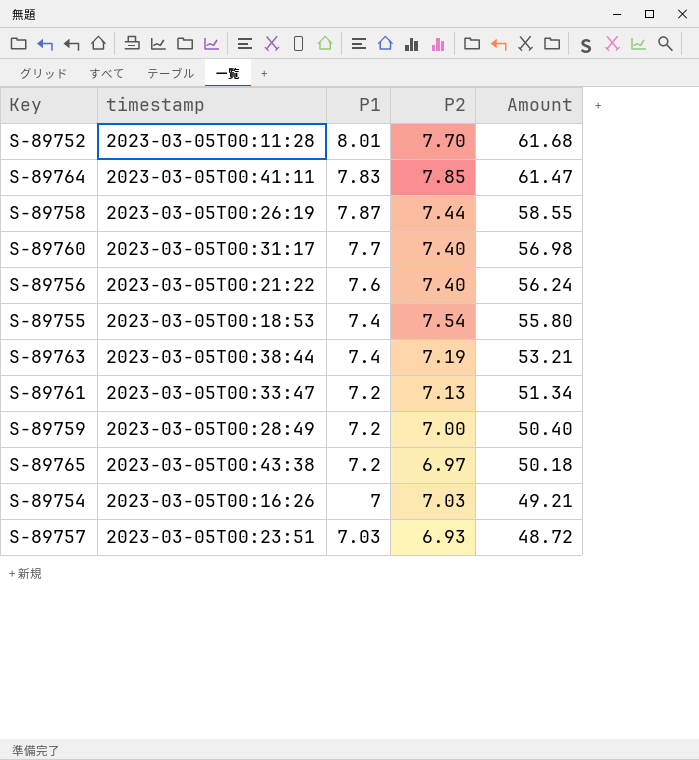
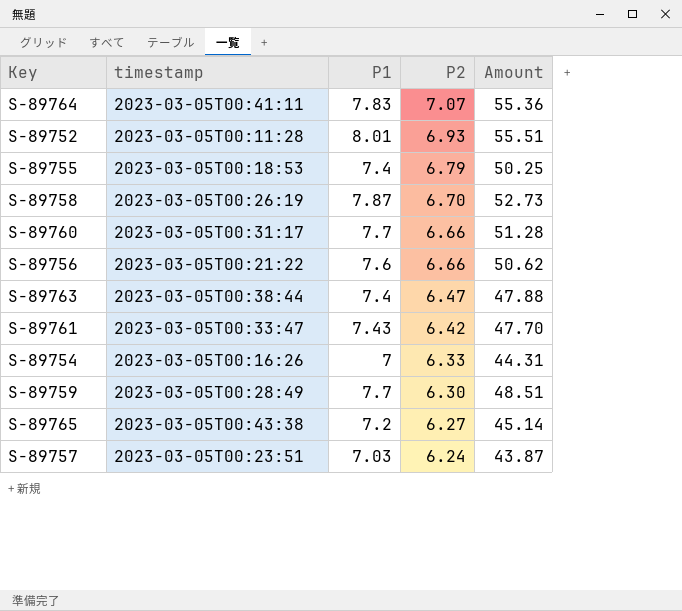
row order: Amount descending -> P2 descending
S-89764 | P2: 7.85 -> 7.07
S-89764 | Amount: 61.47 -> 55.36
S-89752 | P2: 7.70 -> 6.93
S-89752 | Amount: 61.68 -> 55.51
S-89755 | P2: 7.54 -> 6.79
S-89755 | Amount: 55.80 -> 50.25
S-89758 | P2: 7.44 -> 6.70
S-89758 | Amount: 58.55 -> 52.73
S-89760 | P2: 7.40 -> 6.66
S-89760 | Amount: 56.98 -> 51.28
S-89756 | P2: 7.40 -> 6.66
S-89756 | Amount: 56.24 -> 50.62
S-89763 | P2: 7.19 -> 6.47
S-89763 | Amount: 53.21 -> 47.88
S-89761 | P1: 7.2 -> 7.43
S-89761 | P2: 7.13 -> 6.42
S-89761 | Amount: 51.34 -> 47.70
S-89754 | P2: 7.03 -> 6.33
S-89754 | Amount: 49.21 -> 44.31
S-89759 | P1: 7.2 -> 7.7
S-89759 | P2: 7.00 -> 6.30
S-89759 | Amount: 50.40 -> 48.51
S-89765 | P2: 6.97 -> 6.27
S-89765 | Amount: 50.18 -> 45.14
S-89757 | P2: 6.93 -> 6.24
S-89757 | Amount: 48.72 -> 43.87

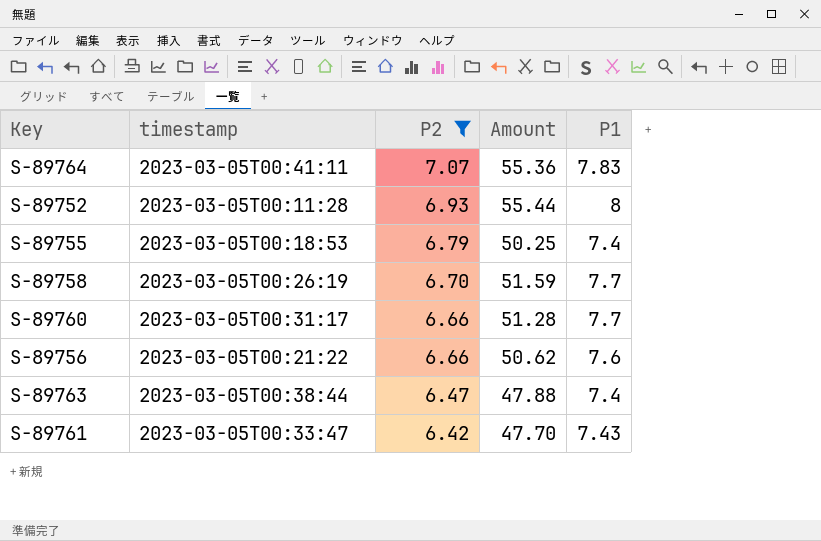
filter: none -> P2 >= 6.42
column P1 | position: 3 -> 5
S-89752 | Amount: 55.51 -> 55.44
S-89752 | P1: 8.01 -> 8
S-89758 | Amount: 52.73 -> 51.59
S-89758 | P1: 7.87 -> 7.7

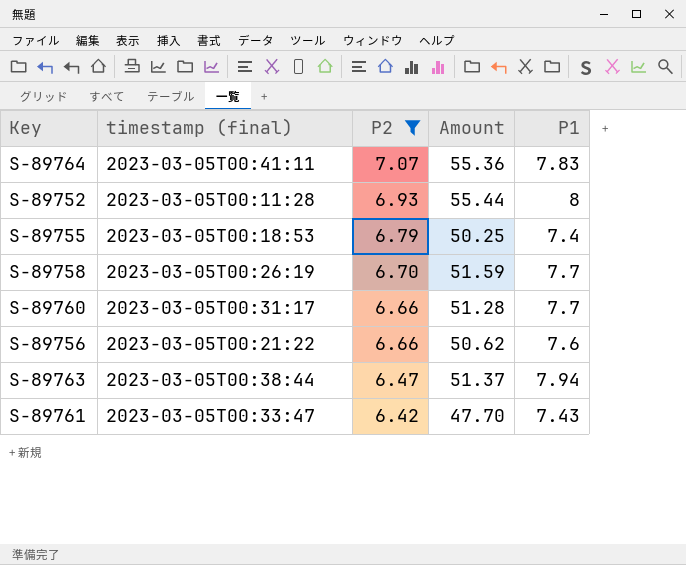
column name: timestamp -> timestamp (final)
S-89763 | Amount: 47.88 -> 51.37
S-89763 | P1: 7.4 -> 7.94

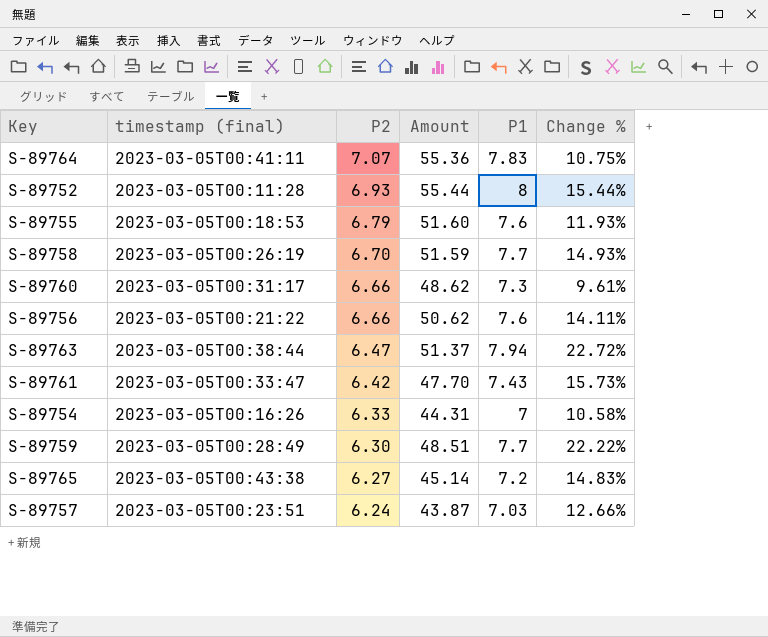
filter: P2 >= 6.42 -> none
column Change % | formula: none -> ([P1] - [P2]) / [P2]
S-89755 | Amount: 50.25 -> 51.60
S-89755 | P1: 7.4 -> 7.6
S-89760 | Amount: 51.28 -> 48.62
S-89760 | P1: 7.7 -> 7.3

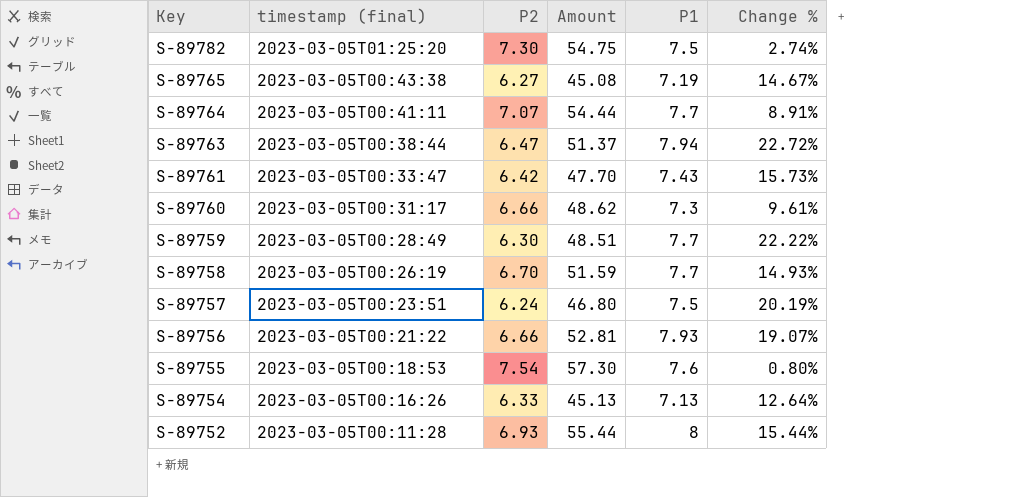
row order: P2 descending -> Key descending
row S-89782: none -> 2023-03-05T01:25:20 | 7.30 | 54.75 | 7.5 | 2.74%
S-89765 | Amount: 45.14 -> 45.08
S-89765 | P1: 7.2 -> 7.19
S-89765 | Change %: 14.83% -> 14.67%
S-89764 | Amount: 55.36 -> 54.44
S-89764 | P1: 7.83 -> 7.7
S-89764 | Change %: 10.75% -> 8.91%
S-89757 | Amount: 43.87 -> 46.80
S-89757 | P1: 7.03 -> 7.5
S-89757 | Change %: 12.66% -> 20.19%
S-89756 | Amount: 50.62 -> 52.81
S-89756 | P1: 7.6 -> 7.93
S-89756 | Change %: 14.11% -> 19.07%
S-89755 | P2: 6.79 -> 7.54
S-89755 | Amount: 51.60 -> 57.30
S-89755 | Change %: 11.93% -> 0.80%
S-89754 | Amount: 44.31 -> 45.13
S-89754 | P1: 7 -> 7.13
S-89754 | Change %: 10.58% -> 12.64%

